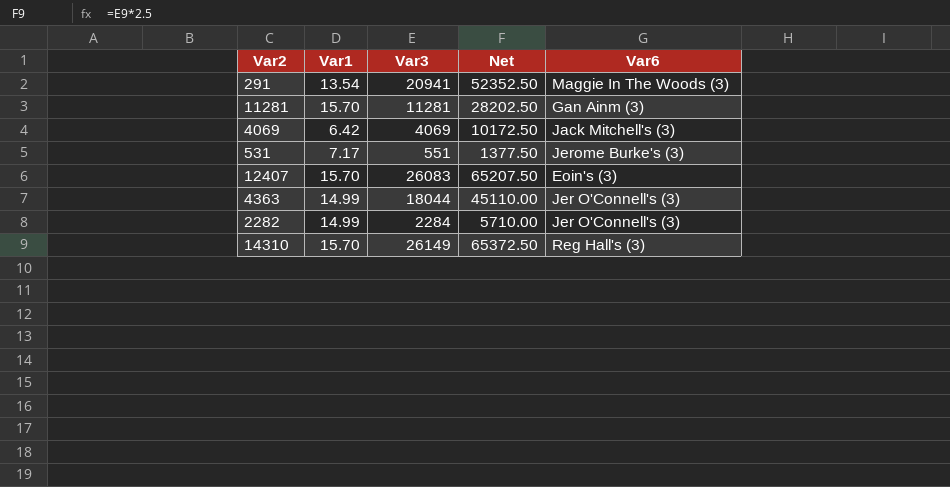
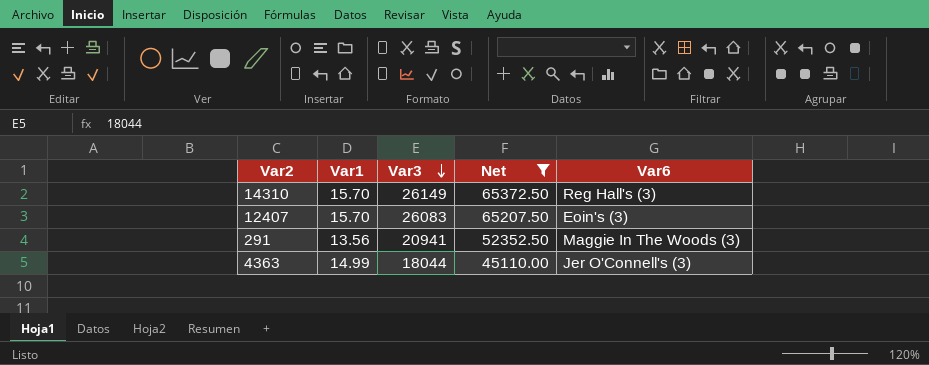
filter: none -> Net >= 45110.00
row order: none -> Var3 descending
291 | Var1: 13.54 -> 13.56

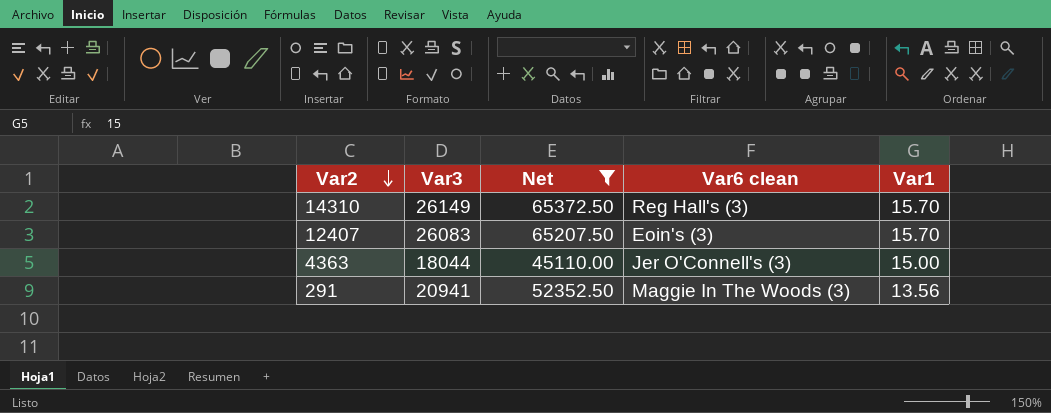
row order: Var3 descending -> Var2 descending
column name: Var6 -> Var6 clean
column Var1 | position: 2 -> 5
4363 | Var1: 14.99 -> 15.00

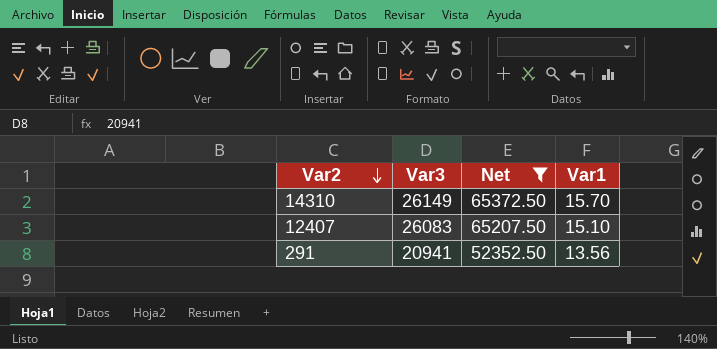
column Var6 clean | position: 4 -> none
row 4363: 18044 | 45110.00 | Jer O'Connell's (3) | 15.00 -> none
12407 | Var1: 15.70 -> 15.10

